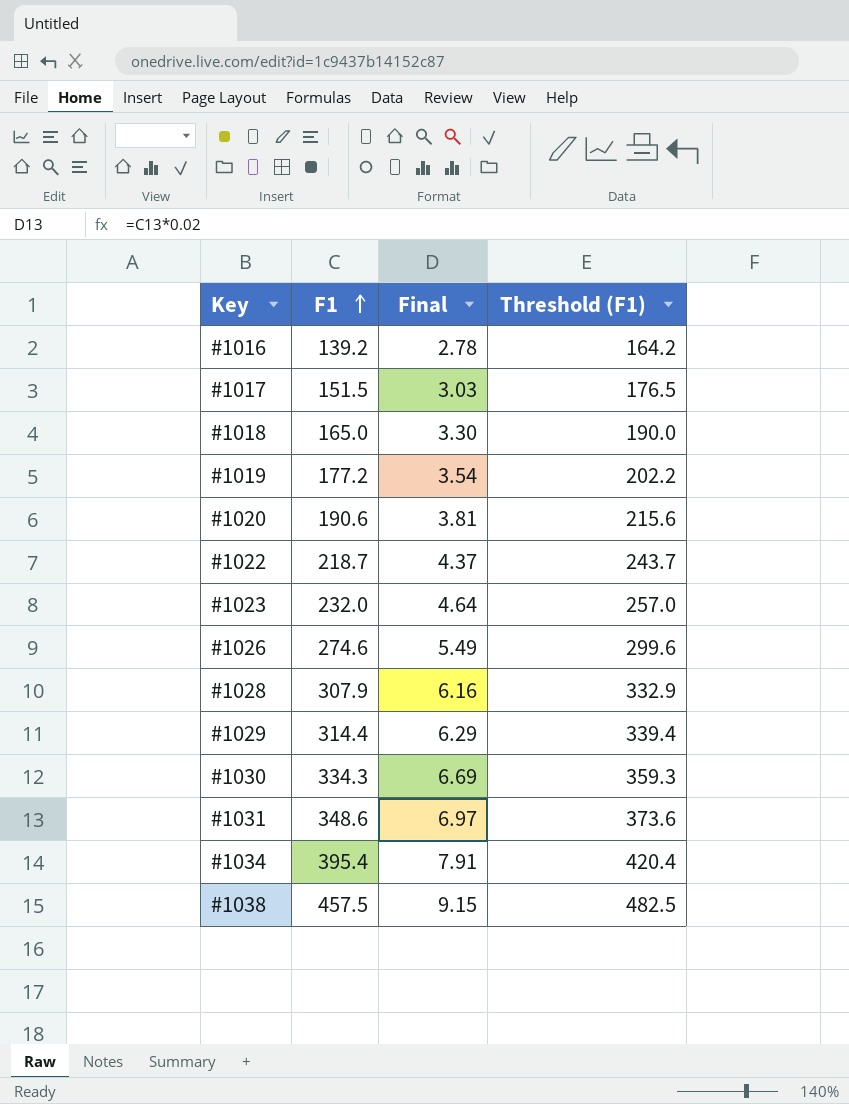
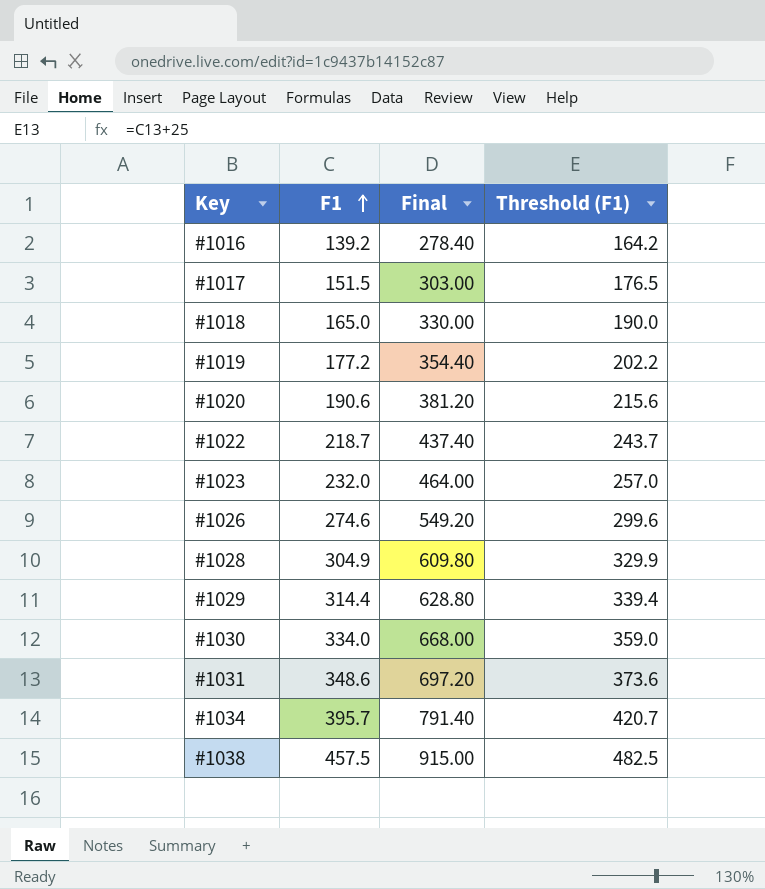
column Final | formula: [F1] * 0.02 -> [F1] * 2
#1028 | F1: 307.9 -> 304.9
#1028 | Threshold (F1): 332.9 -> 329.9
#1030 | F1: 334.3 -> 334.0
#1030 | Threshold (F1): 359.3 -> 359.0
#1034 | F1: 395.4 -> 395.7
#1034 | Threshold (F1): 420.4 -> 420.7

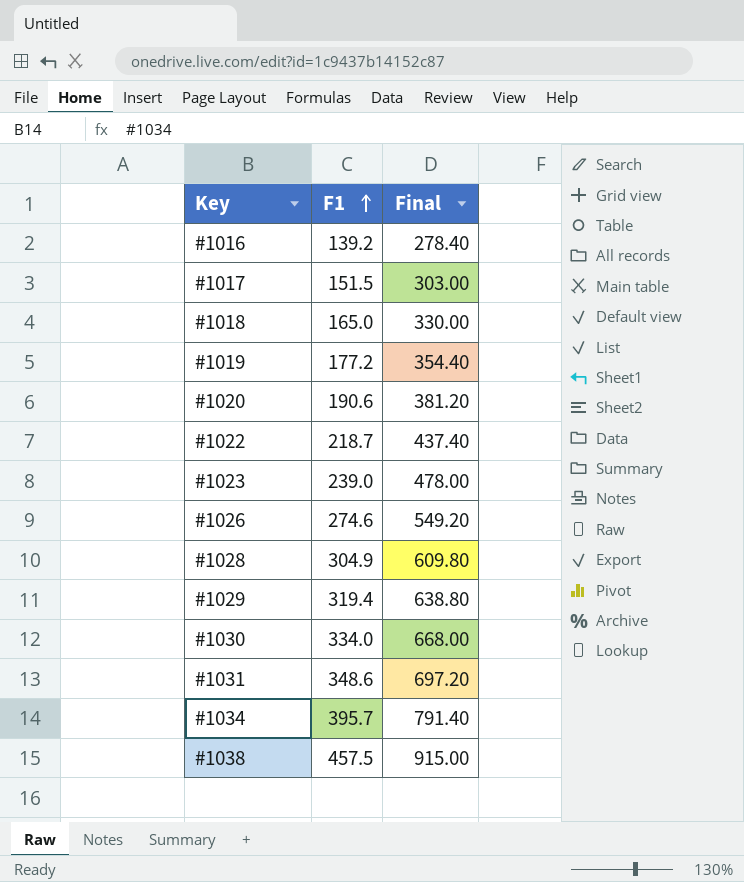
column Threshold (F1) | formula: [F1] + 25 -> none
#1023 | F1: 232.0 -> 239.0
#1023 | Final: 464.00 -> 478.00
#1029 | F1: 314.4 -> 319.4
#1029 | Final: 628.80 -> 638.80

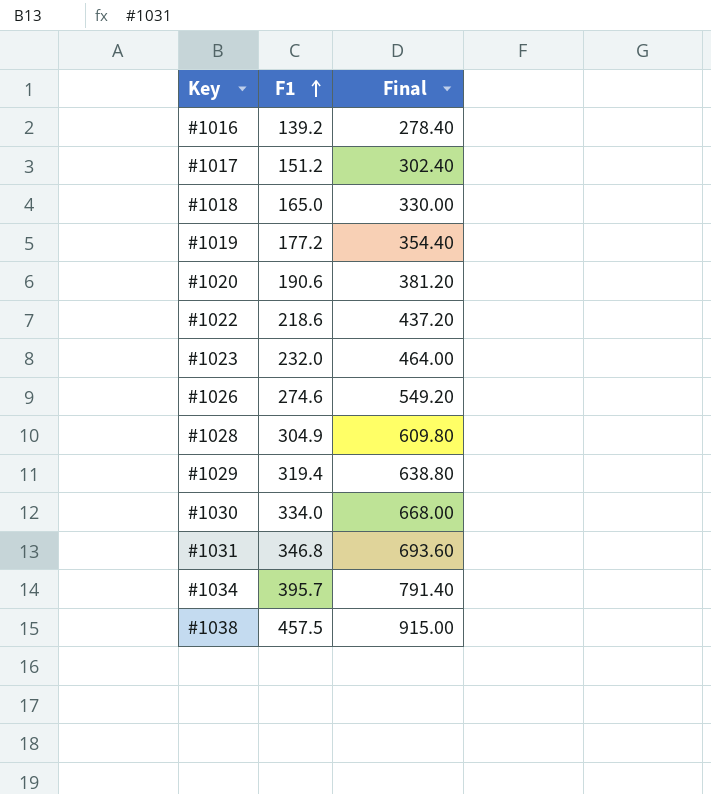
#1017 | F1: 151.5 -> 151.2
#1017 | Final: 303.00 -> 302.40
#1022 | F1: 218.7 -> 218.6
#1022 | Final: 437.40 -> 437.20
#1023 | F1: 239.0 -> 232.0
#1023 | Final: 478.00 -> 464.00
#1031 | F1: 348.6 -> 346.8
#1031 | Final: 697.20 -> 693.60

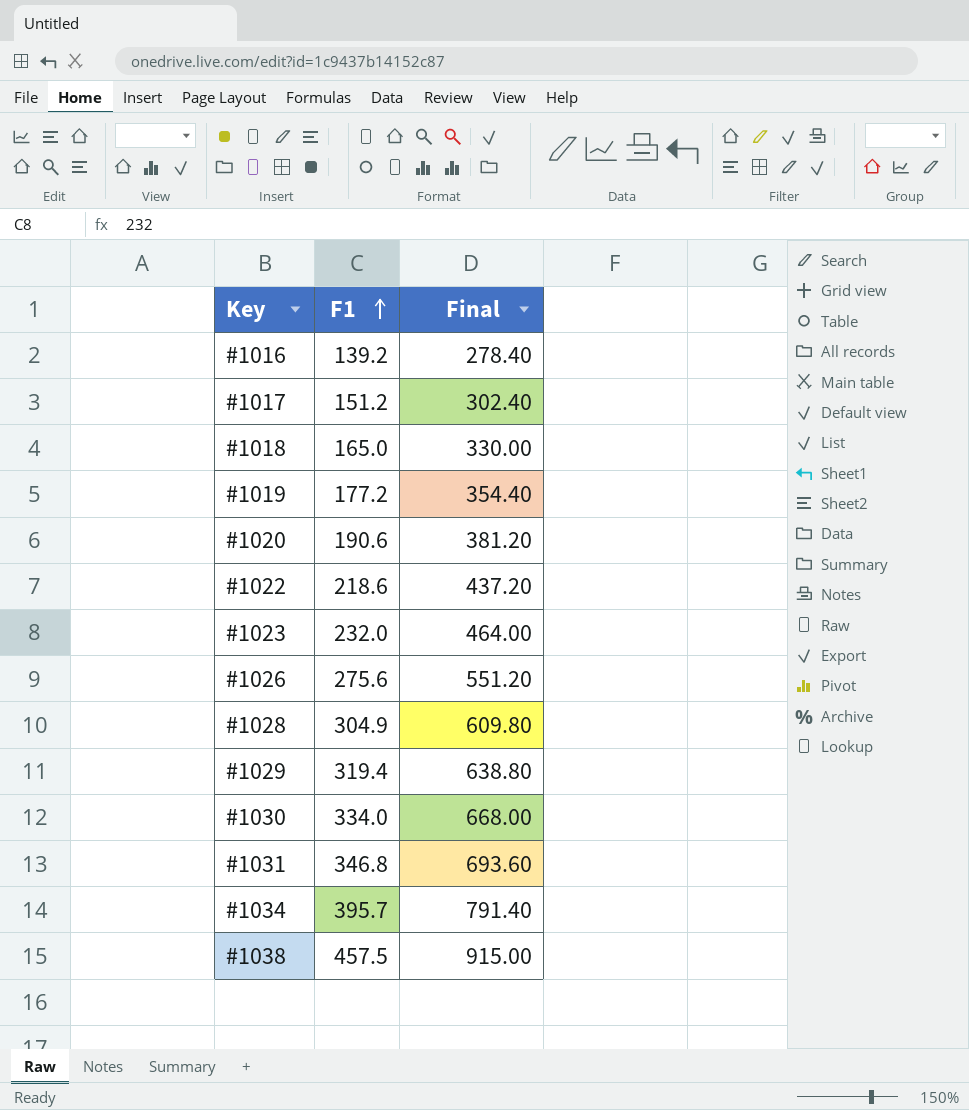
#1026 | F1: 274.6 -> 275.6
#1026 | Final: 549.20 -> 551.20

